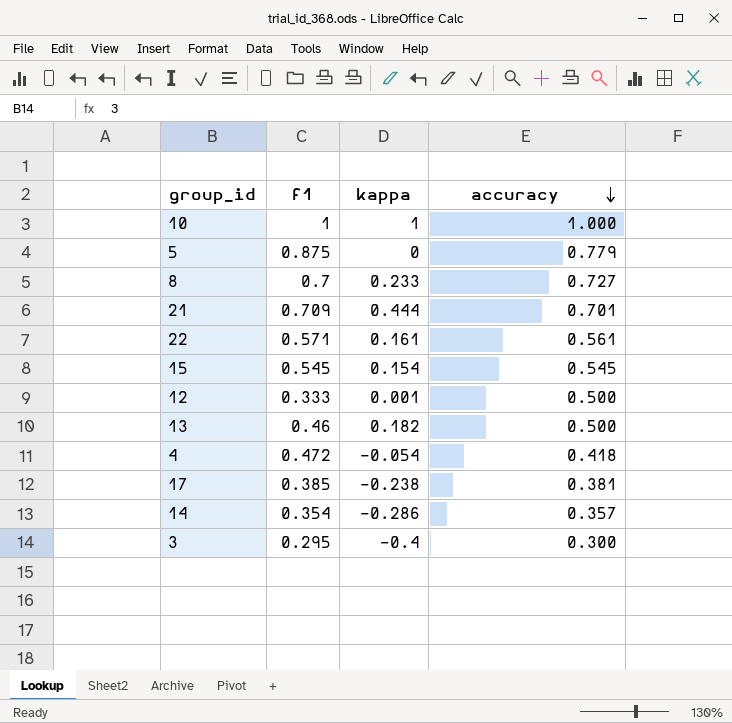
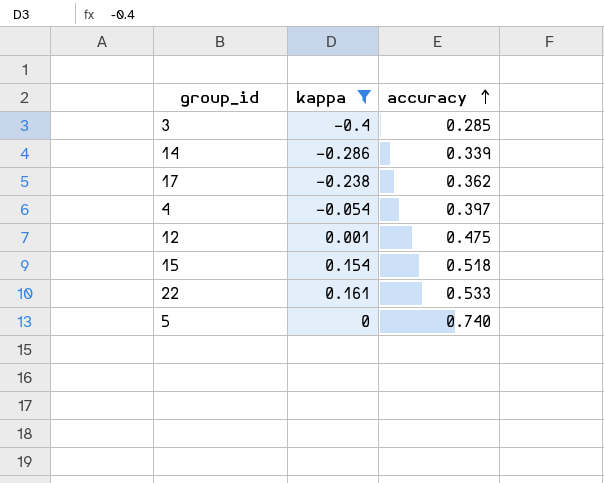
filter: none -> kappa <= 0.161
row order: accuracy descending -> accuracy ascending
column f1 | position: 2 -> none
3 | accuracy: 0.300 -> 0.285
14 | accuracy: 0.357 -> 0.339
17 | accuracy: 0.381 -> 0.362
4 | accuracy: 0.418 -> 0.397
12 | accuracy: 0.500 -> 0.475
15 | accuracy: 0.545 -> 0.518
22 | accuracy: 0.561 -> 0.533
5 | accuracy: 0.779 -> 0.740

